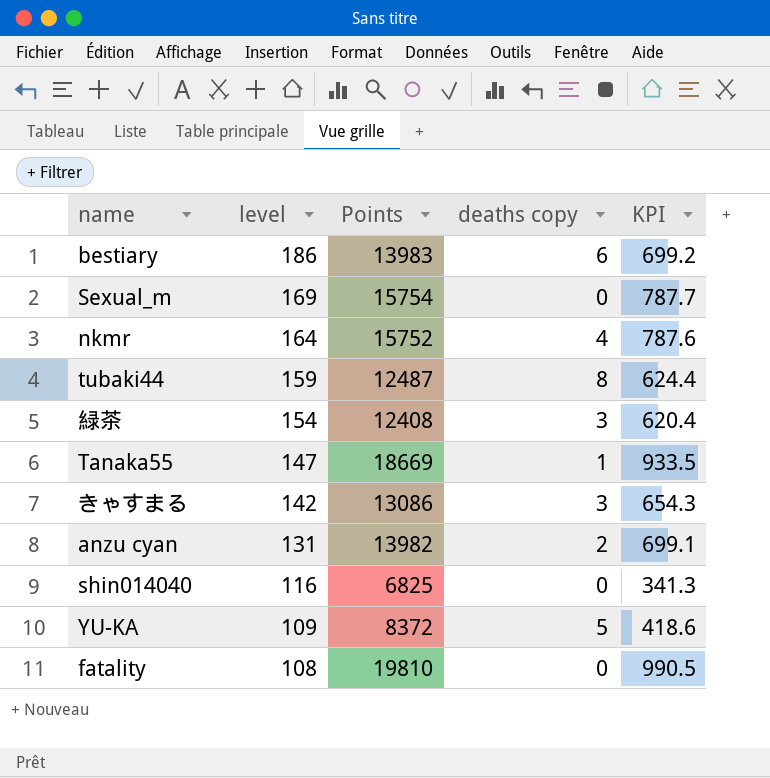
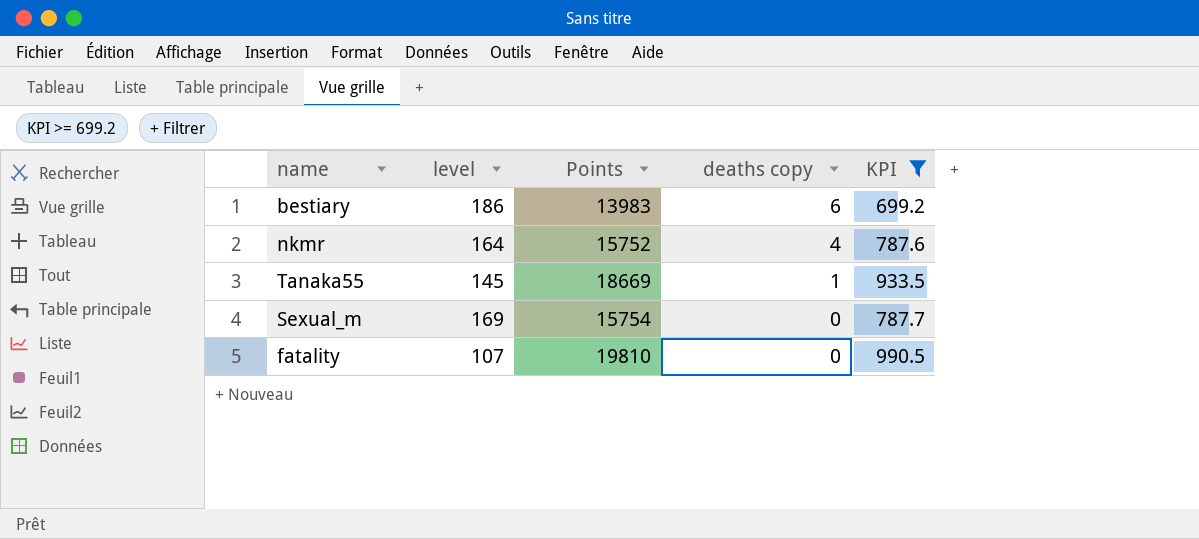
filter: none -> KPI >= 699.2
row order: level descending -> deaths copy descending
Tanaka55 | level: 147 -> 145
fatality | level: 108 -> 107

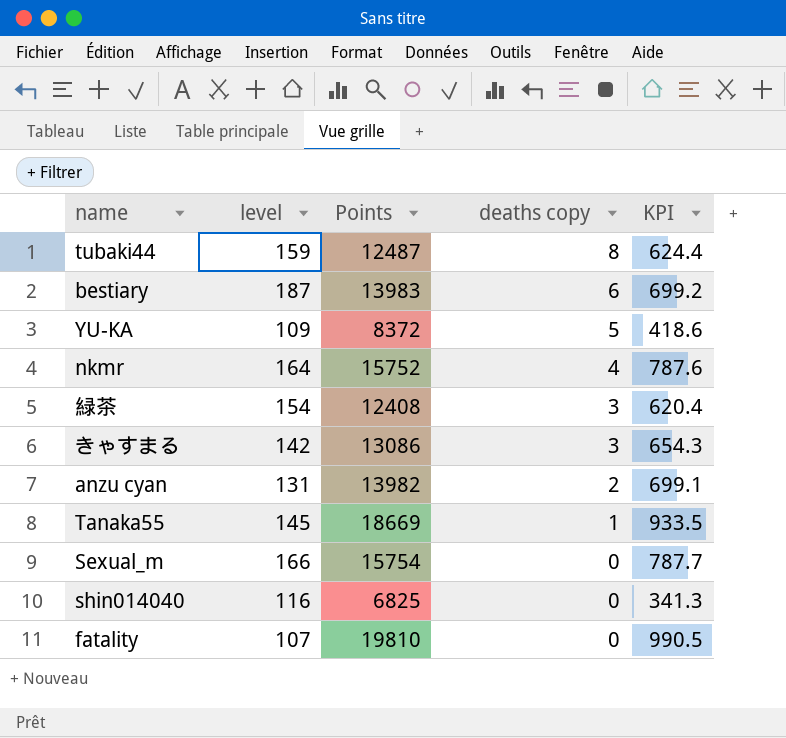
filter: KPI >= 699.2 -> none
bestiary | level: 186 -> 187
Sexual_m | level: 169 -> 166

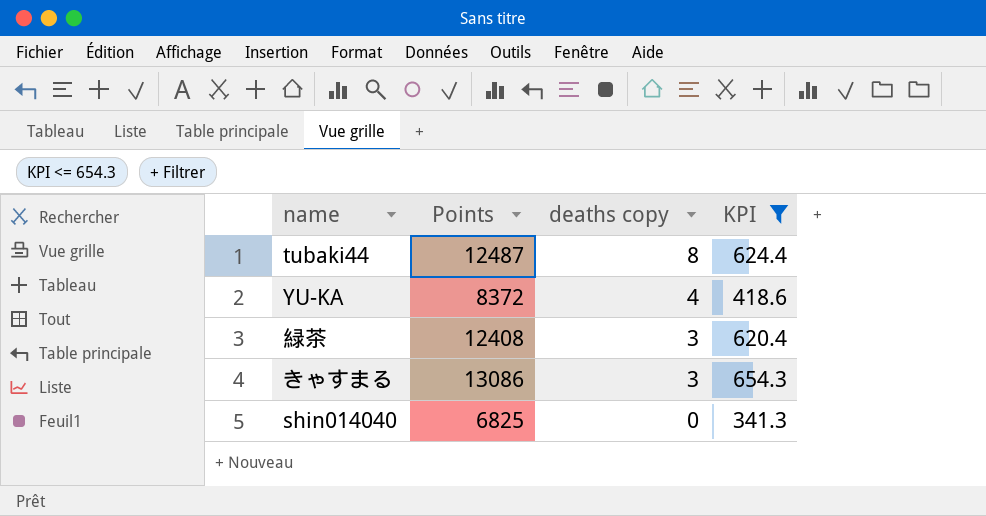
filter: none -> KPI <= 654.3
column level | position: 2 -> none
YU-KA | deaths copy: 5 -> 4

